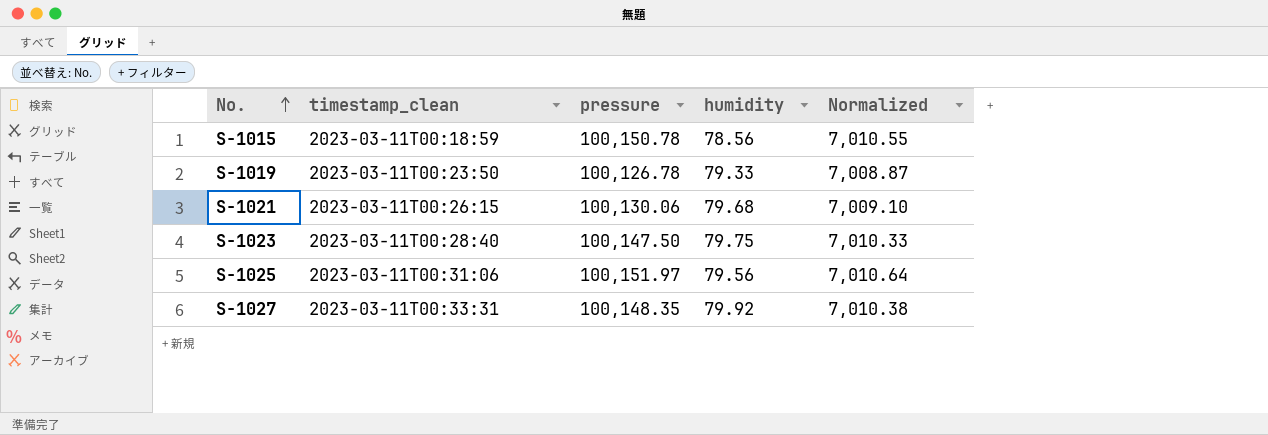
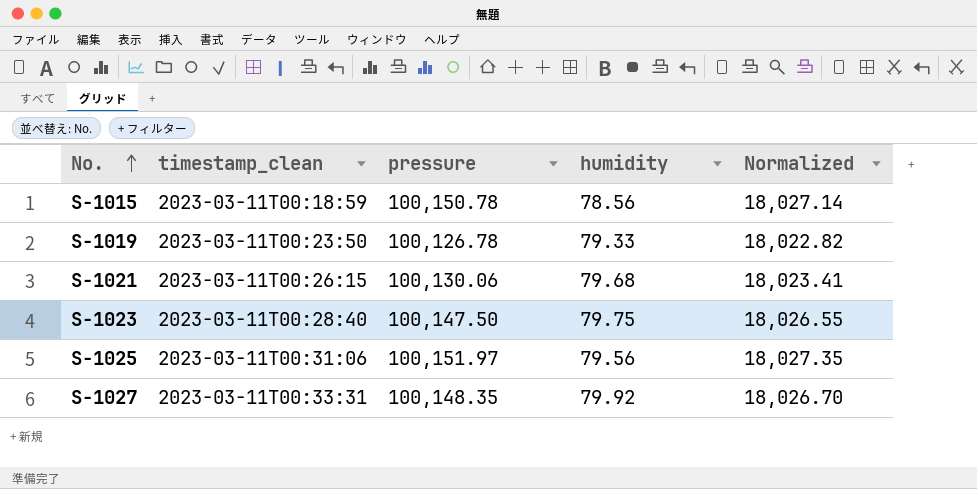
column Normalized | formula: [pressure] * 0.07 -> [pressure] * 0.18

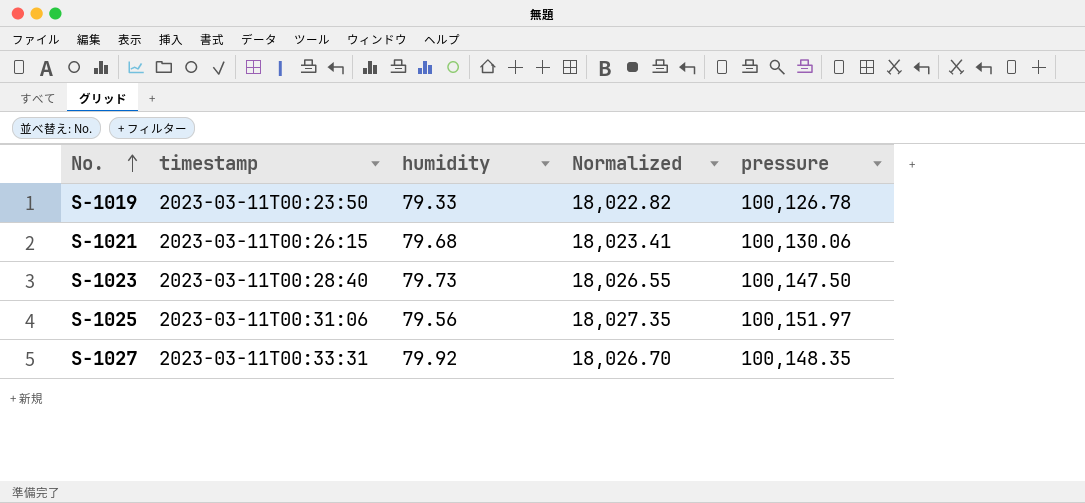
column name: timestamp_clean -> timestamp
column pressure | position: 3 -> 5
row S-1015: 2023-03-11T00:18:59 | 100,150.78 | 78.56 | 18,027.14 -> none
S-1023 | humidity: 79.75 -> 79.73

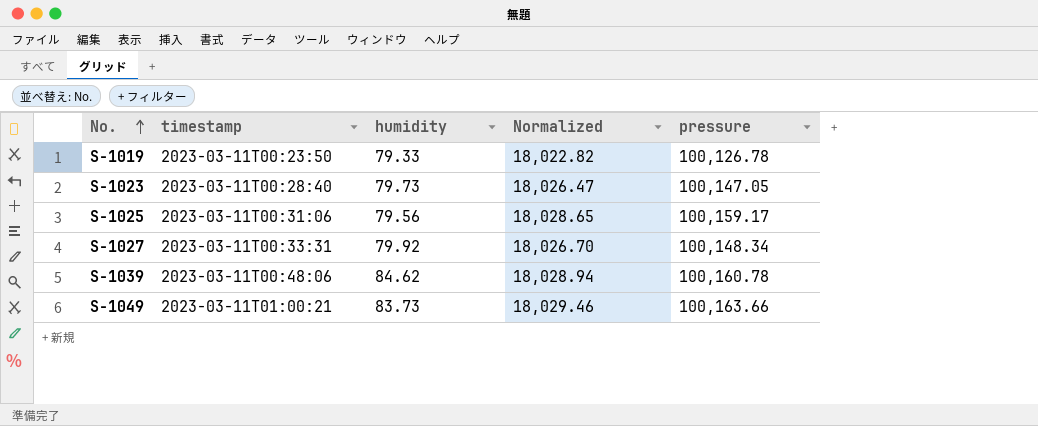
row S-1021: 2023-03-11T00:26:15 | 79.68 | 18,023.41 | 100,130.06 -> none
S-1023 | Normalized: 18,026.55 -> 18,026.47
S-1023 | pressure: 100,147.50 -> 100,147.05
S-1025 | Normalized: 18,027.35 -> 18,028.65
S-1025 | pressure: 100,151.97 -> 100,159.17
S-1027 | pressure: 100,148.35 -> 100,148.34
row S-1039: none -> 2023-03-11T00:48:06 | 84.62 | 18,028.94 | 100,160.78
row S-1049: none -> 2023-03-11T01:00:21 | 83.73 | 18,029.46 | 100,163.66

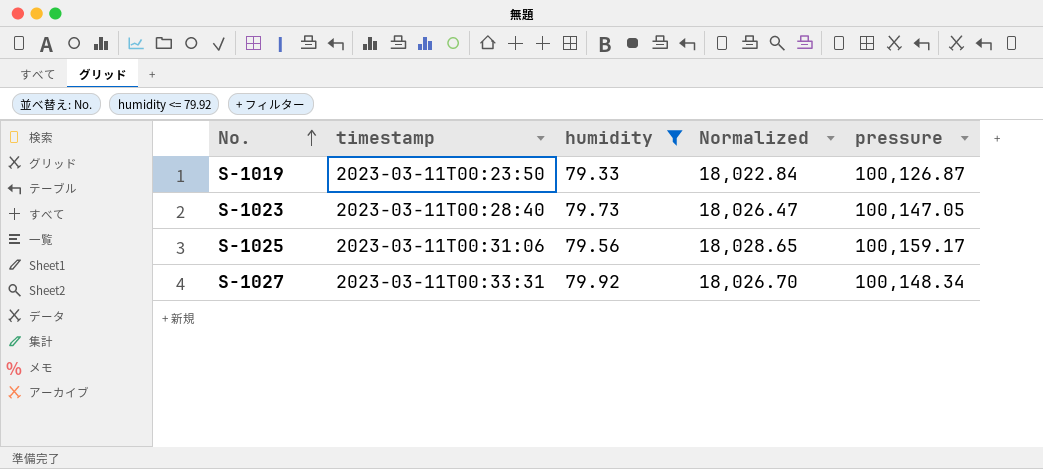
filter: none -> humidity <= 79.92
S-1019 | Normalized: 18,022.82 -> 18,022.84
S-1019 | pressure: 100,126.78 -> 100,126.87

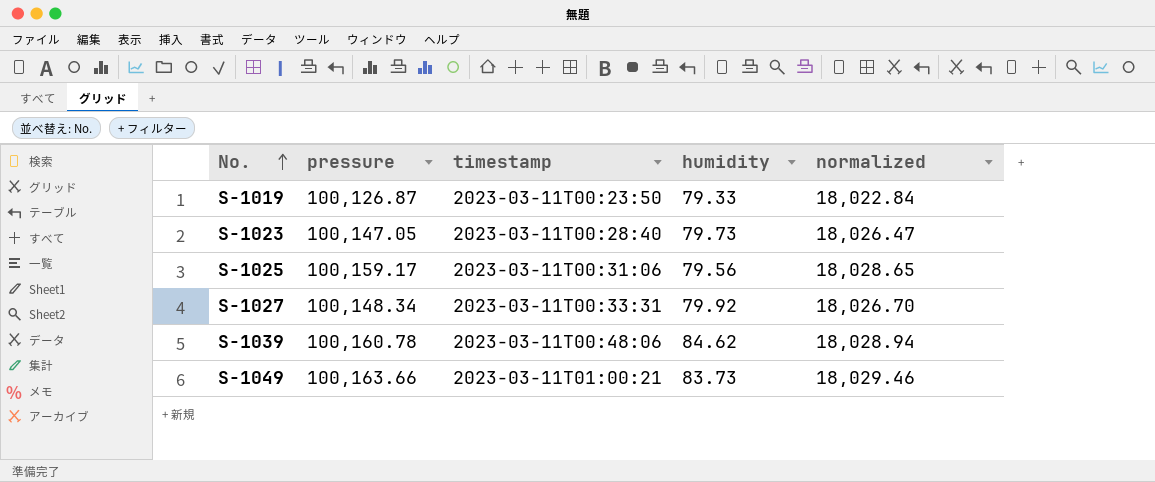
filter: humidity <= 79.92 -> none
column pressure | position: 5 -> 2
column name: Normalized -> normalized

